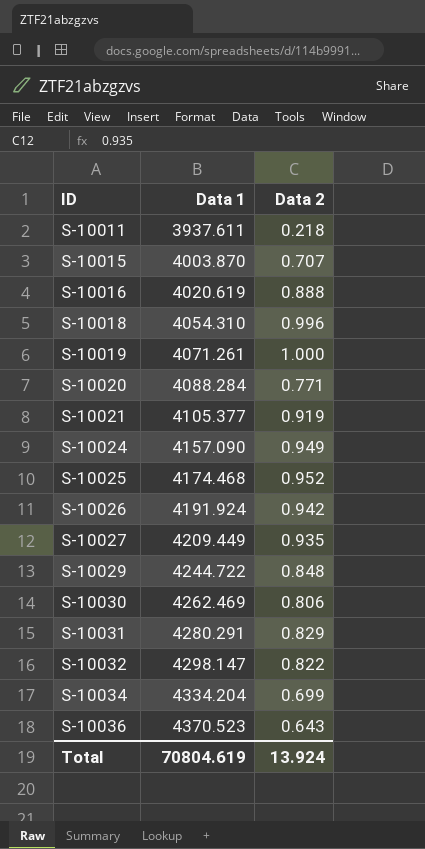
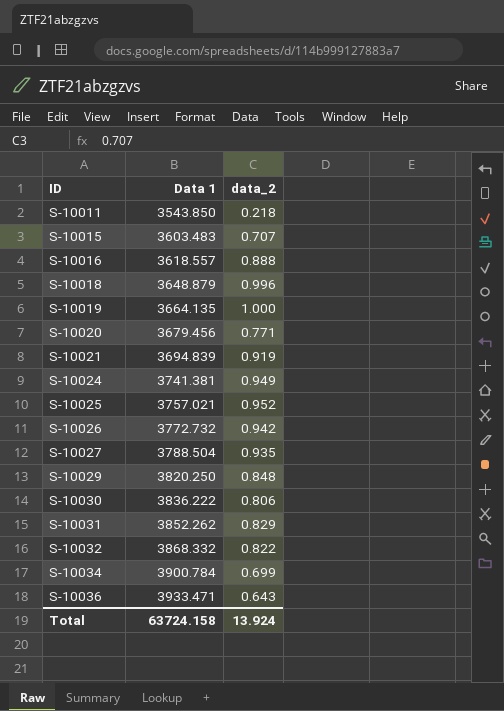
column name: Data 2 -> data_2
S-10011 | Data 1: 3937.611 -> 3543.850
S-10015 | Data 1: 4003.870 -> 3603.483
S-10016 | Data 1: 4020.619 -> 3618.557
S-10018 | Data 1: 4054.310 -> 3648.879
S-10019 | Data 1: 4071.261 -> 3664.135
S-10020 | Data 1: 4088.284 -> 3679.456
S-10021 | Data 1: 4105.377 -> 3694.839
S-10024 | Data 1: 4157.090 -> 3741.381
S-10025 | Data 1: 4174.468 -> 3757.021
S-10026 | Data 1: 4191.924 -> 3772.732
S-10027 | Data 1: 4209.449 -> 3788.504
S-10029 | Data 1: 4244.722 -> 3820.250
S-10030 | Data 1: 4262.469 -> 3836.222
S-10031 | Data 1: 4280.291 -> 3852.262
S-10032 | Data 1: 4298.147 -> 3868.332
S-10034 | Data 1: 4334.204 -> 3900.784
S-10036 | Data 1: 4370.523 -> 3933.471
Total | Data 1: 70804.619 -> 63724.158

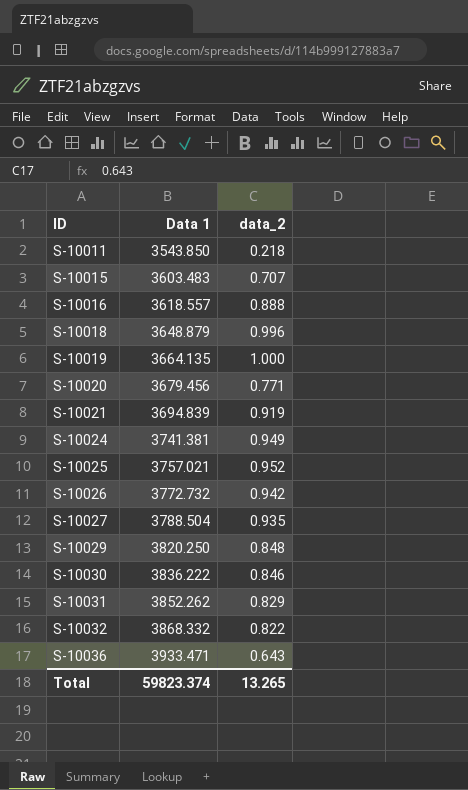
row S-10034: 3900.784 | 0.699 -> none
S-10030 | data_2: 0.806 -> 0.846
Total | Data 1: 63724.158 -> 59823.374
Total | data_2: 13.924 -> 13.265

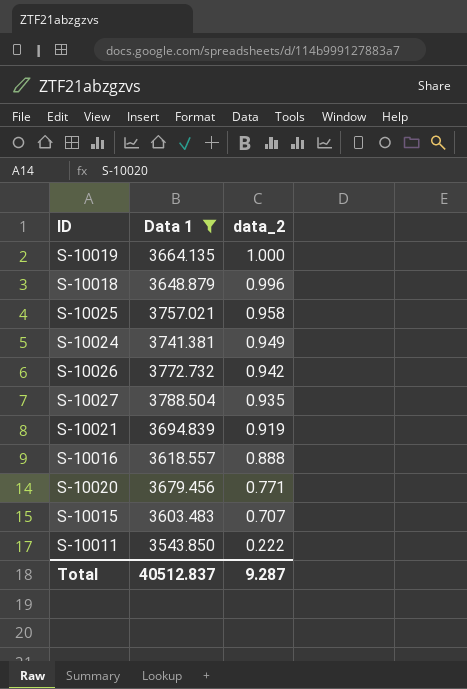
filter: none -> Data 1 <= 3788.504
row order: ID ascending -> data_2 descending
S-10025 | data_2: 0.952 -> 0.958
S-10011 | data_2: 0.218 -> 0.222
Total | Data 1: 59823.374 -> 40512.837
Total | data_2: 13.265 -> 9.287

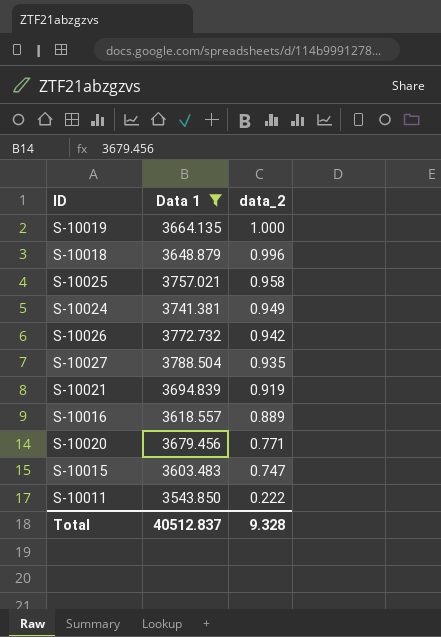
S-10016 | data_2: 0.888 -> 0.889
S-10015 | data_2: 0.707 -> 0.747
Total | data_2: 9.287 -> 9.328

